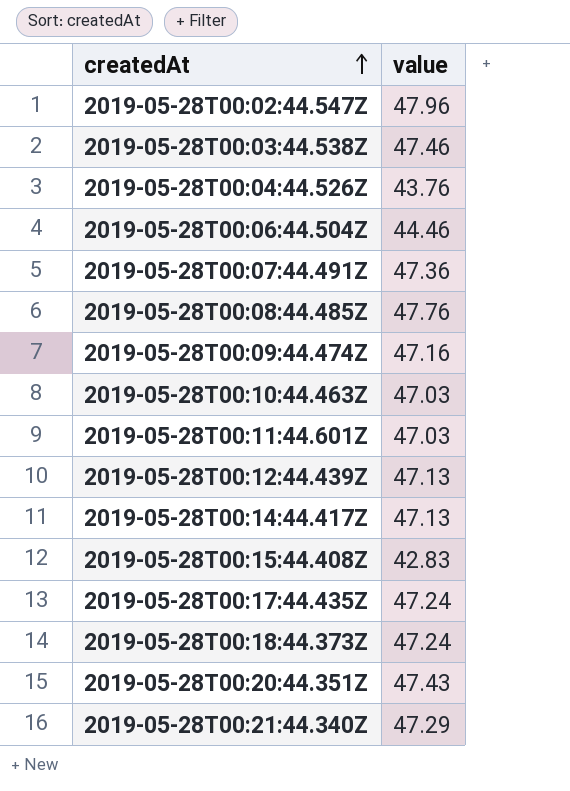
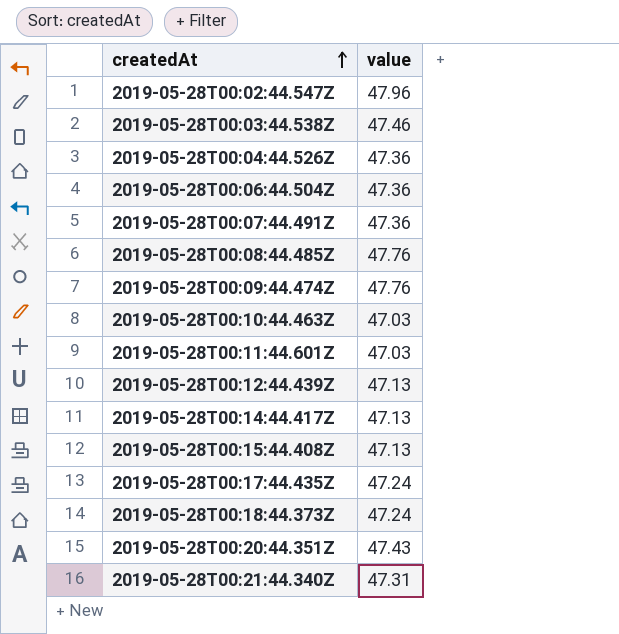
2019-05-28T00:04:44.526Z | value: 43.76 -> 47.36
2019-05-28T00:06:44.504Z | value: 44.46 -> 47.36
2019-05-28T00:09:44.474Z | value: 47.16 -> 47.76
2019-05-28T00:15:44.408Z | value: 42.83 -> 47.13
2019-05-28T00:21:44.340Z | value: 47.29 -> 47.31

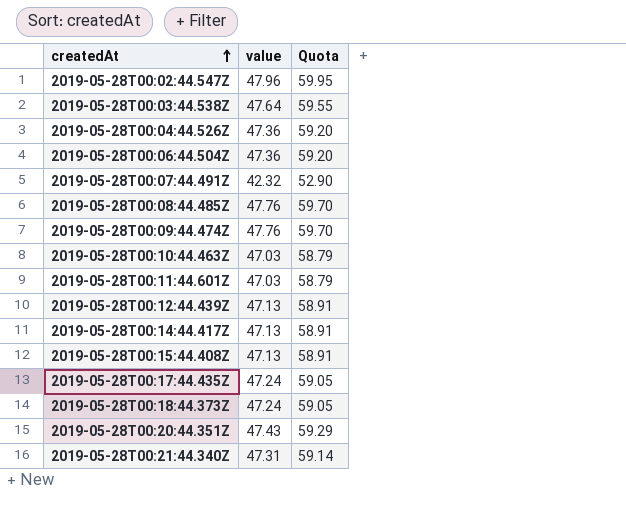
column Quota | formula: none -> [value] * 1.25
2019-05-28T00:03:44.538Z | value: 47.46 -> 47.64
2019-05-28T00:07:44.491Z | value: 47.36 -> 42.32

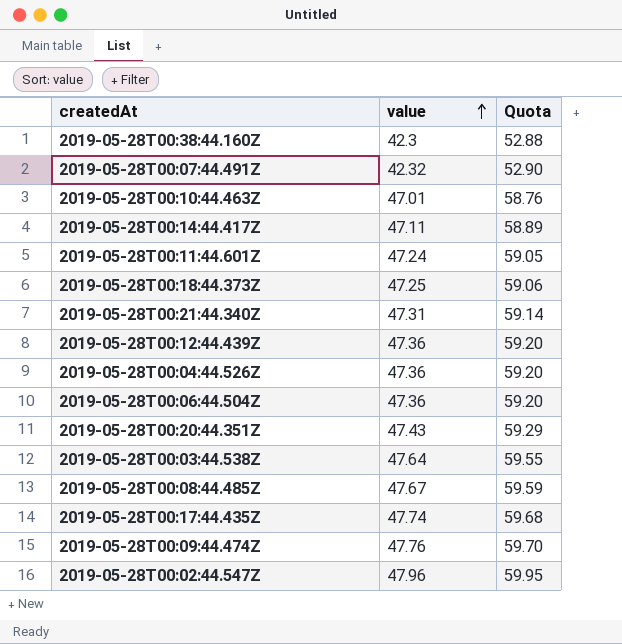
row order: createdAt ascending -> value ascending
row 2019-05-28T00:15:44.408Z: 47.13 | 58.91 -> none
row 2019-05-28T00:38:44.160Z: none -> 42.3 | 52.88
2019-05-28T00:10:44.463Z | value: 47.03 -> 47.01
2019-05-28T00:10:44.463Z | Quota: 58.79 -> 58.76
2019-05-28T00:14:44.417Z | value: 47.13 -> 47.11
2019-05-28T00:14:44.417Z | Quota: 58.91 -> 58.89
2019-05-28T00:11:44.601Z | value: 47.03 -> 47.24
2019-05-28T00:11:44.601Z | Quota: 58.79 -> 59.05
2019-05-28T00:18:44.373Z | value: 47.24 -> 47.25
2019-05-28T00:18:44.373Z | Quota: 59.05 -> 59.06
2019-05-28T00:12:44.439Z | value: 47.13 -> 47.36
2019-05-28T00:12:44.439Z | Quota: 58.91 -> 59.20
2019-05-28T00:08:44.485Z | value: 47.76 -> 47.67
2019-05-28T00:08:44.485Z | Quota: 59.70 -> 59.59
2019-05-28T00:17:44.435Z | value: 47.24 -> 47.74
2019-05-28T00:17:44.435Z | Quota: 59.05 -> 59.68

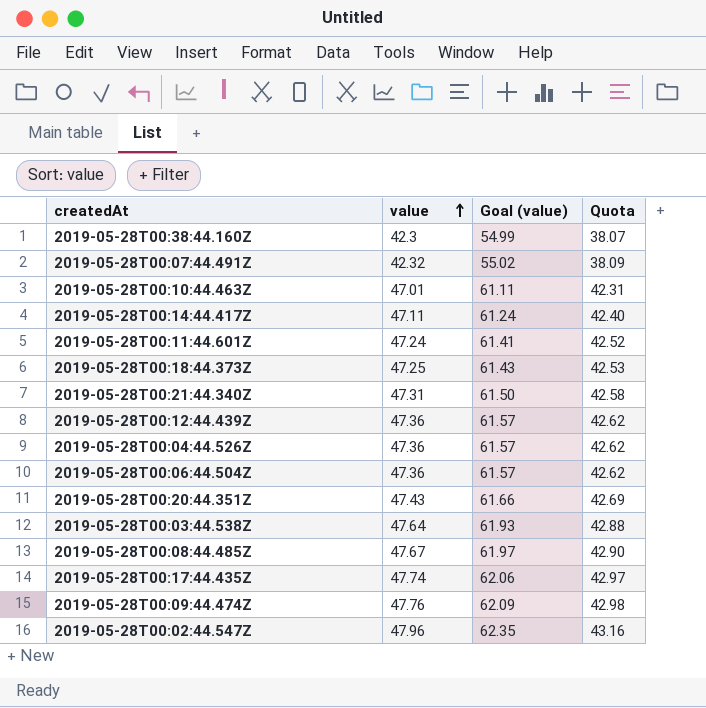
column Goal (value) | formula: none -> [value] * 1.3
column Quota | formula: [value] * 1.25 -> [value] * 0.9

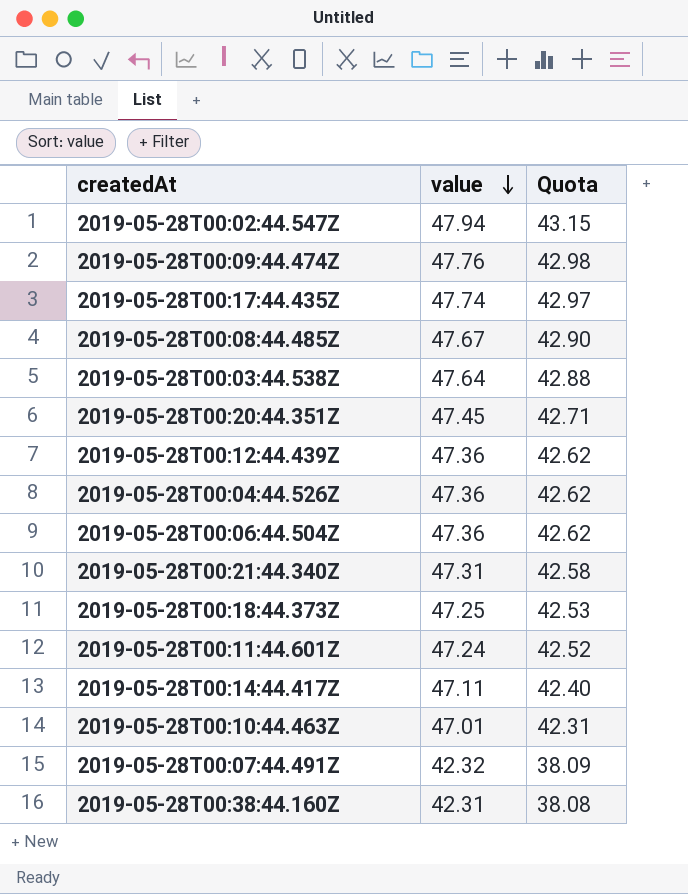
row order: value ascending -> value descending
column Goal (value) | formula: [value] * 1.3 -> none
2019-05-28T00:02:44.547Z | value: 47.96 -> 47.94
2019-05-28T00:02:44.547Z | Quota: 43.16 -> 43.15
2019-05-28T00:20:44.351Z | value: 47.43 -> 47.45
2019-05-28T00:20:44.351Z | Quota: 42.69 -> 42.71
2019-05-28T00:38:44.160Z | value: 42.3 -> 42.31
2019-05-28T00:38:44.160Z | Quota: 38.07 -> 38.08

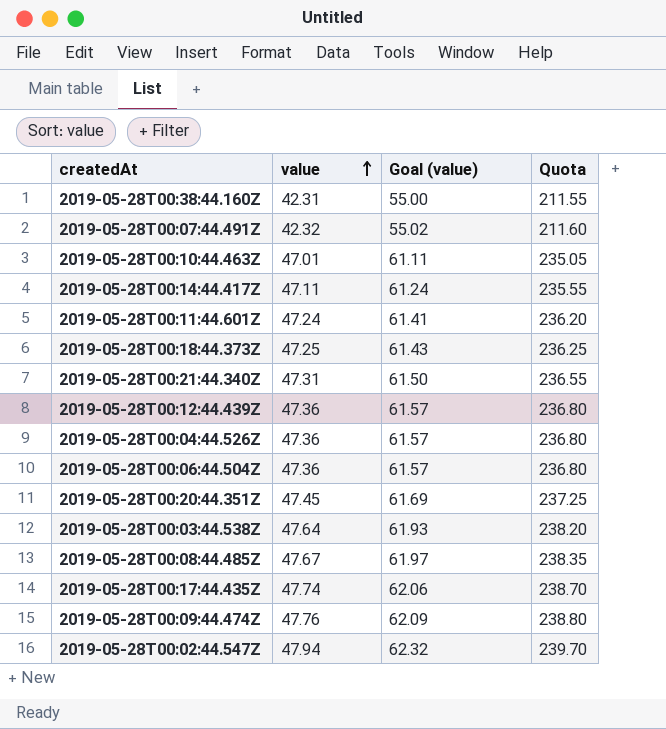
row order: value descending -> value ascending
column Goal (value) | formula: none -> [value] * 1.3
column Quota | formula: [value] * 0.9 -> [value] * 5

